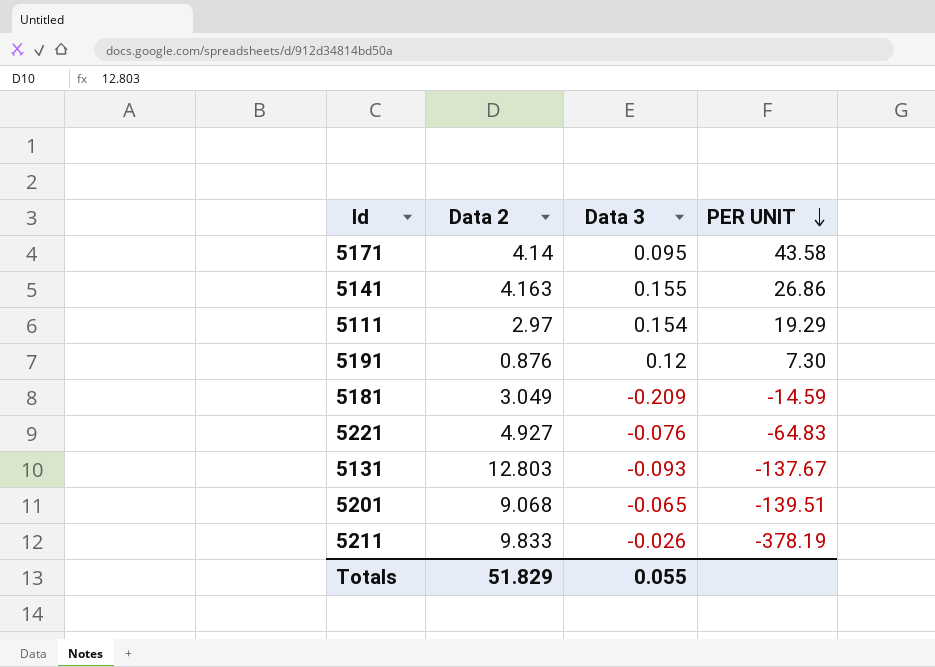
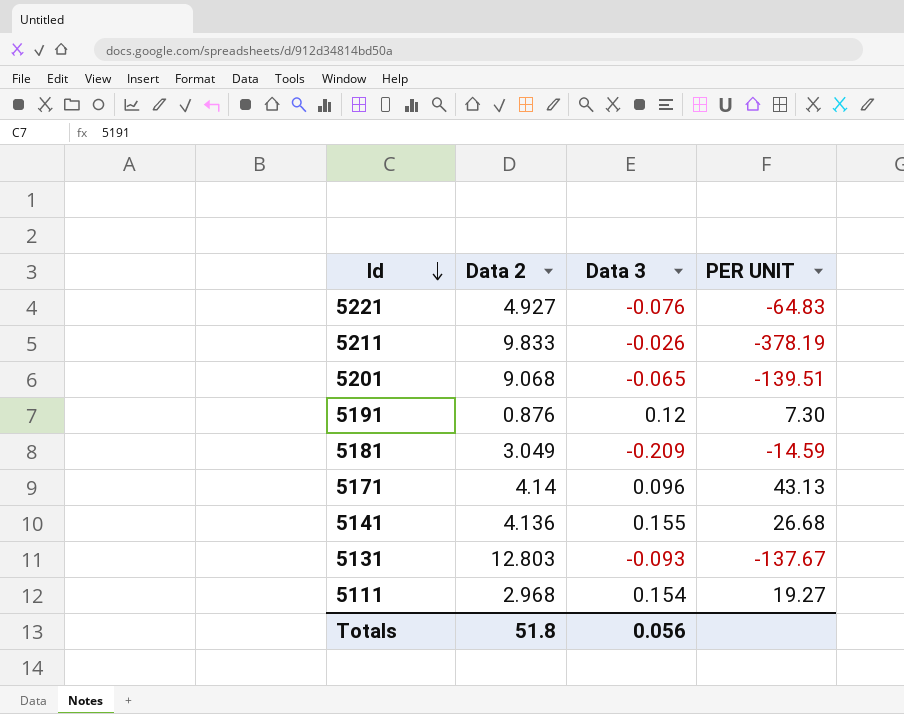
row order: PER UNIT descending -> Id descending
5171 | Data 3: 0.095 -> 0.096
5171 | PER UNIT: 43.58 -> 43.13
5141 | Data 2: 4.163 -> 4.136
5141 | PER UNIT: 26.86 -> 26.68
5111 | Data 2: 2.97 -> 2.968
5111 | PER UNIT: 19.29 -> 19.27
Totals | Data 2: 51.829 -> 51.8
Totals | Data 3: 0.055 -> 0.056

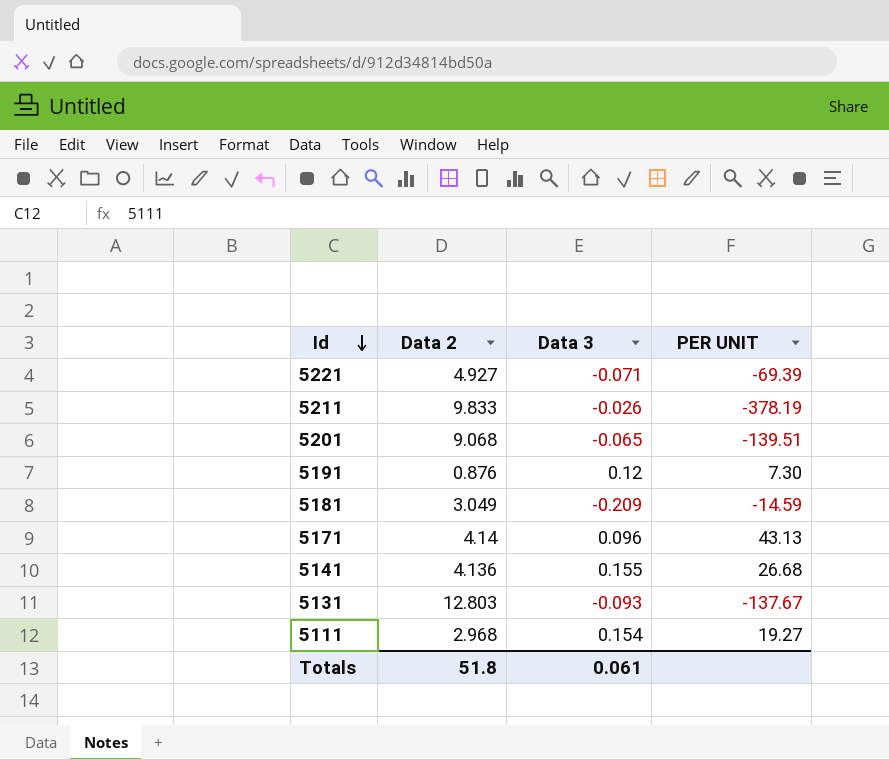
5221 | Data 3: -0.076 -> -0.071
5221 | PER UNIT: -64.83 -> -69.39
Totals | Data 3: 0.056 -> 0.061

